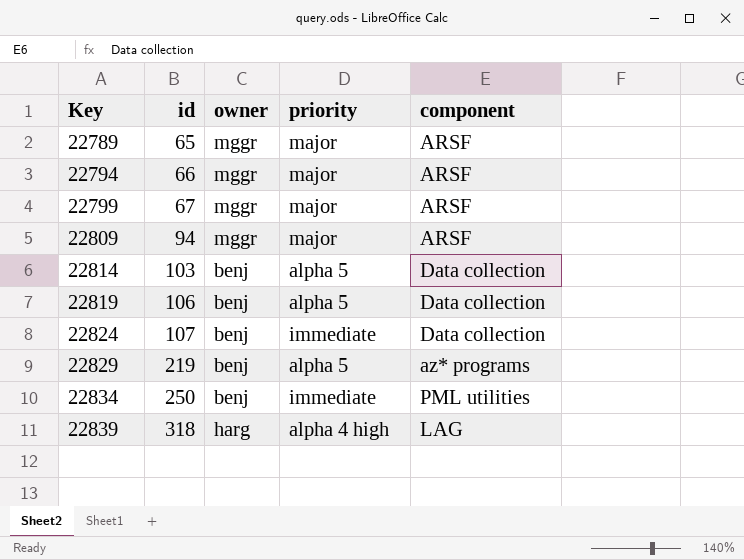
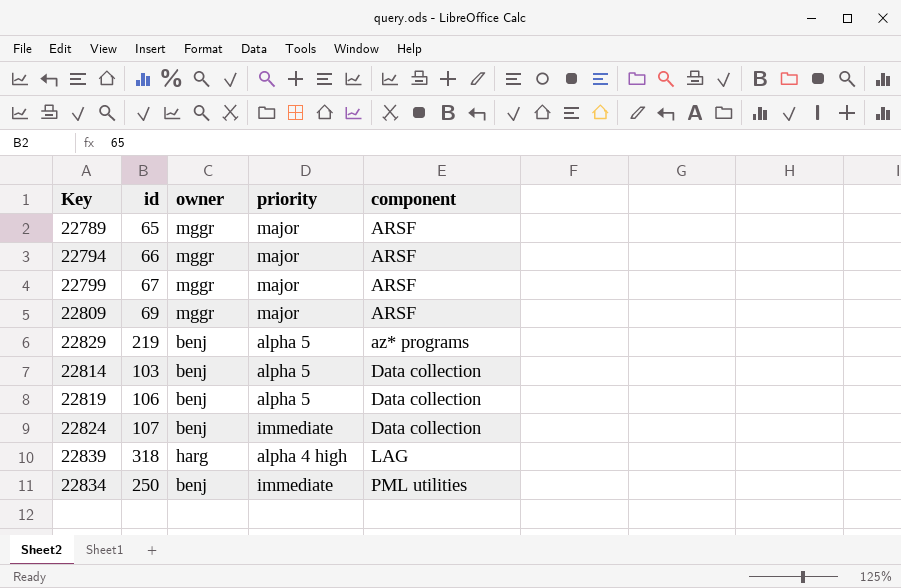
row order: Key ascending -> component ascending
22809 | id: 94 -> 69

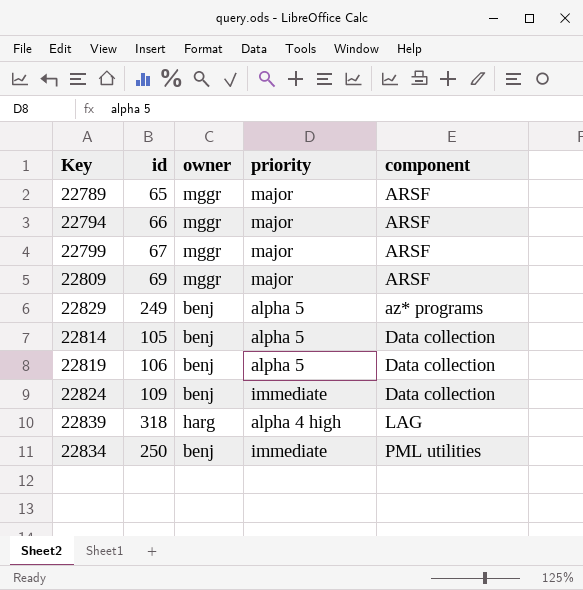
22829 | id: 219 -> 249
22814 | id: 103 -> 105
22824 | id: 107 -> 109

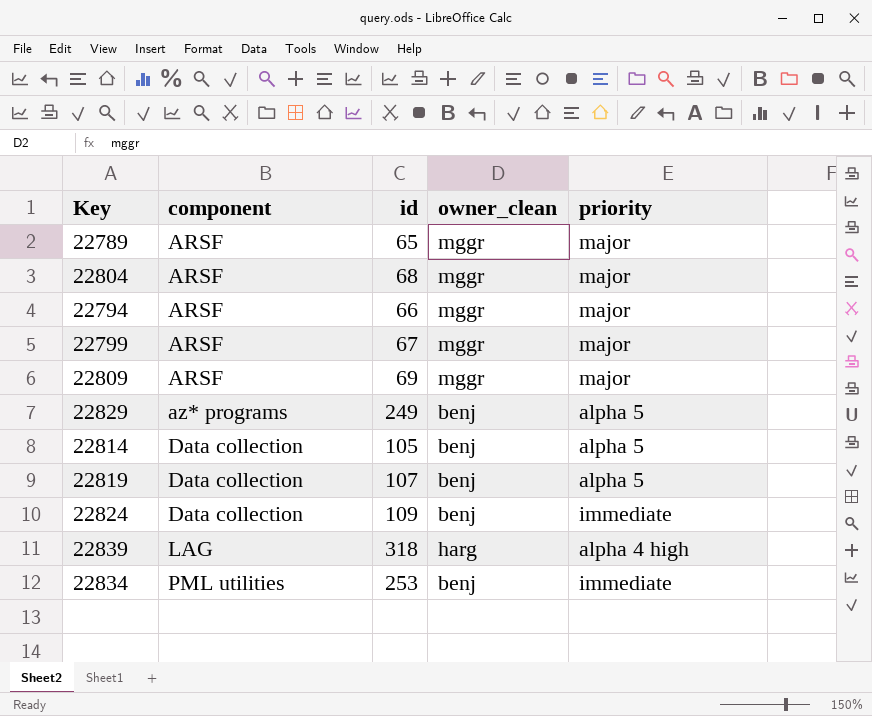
column component | position: 5 -> 2
column name: owner -> owner_clean
row 22804: none -> ARSF | 68 | mggr | major
22819 | id: 106 -> 107
22834 | id: 250 -> 253

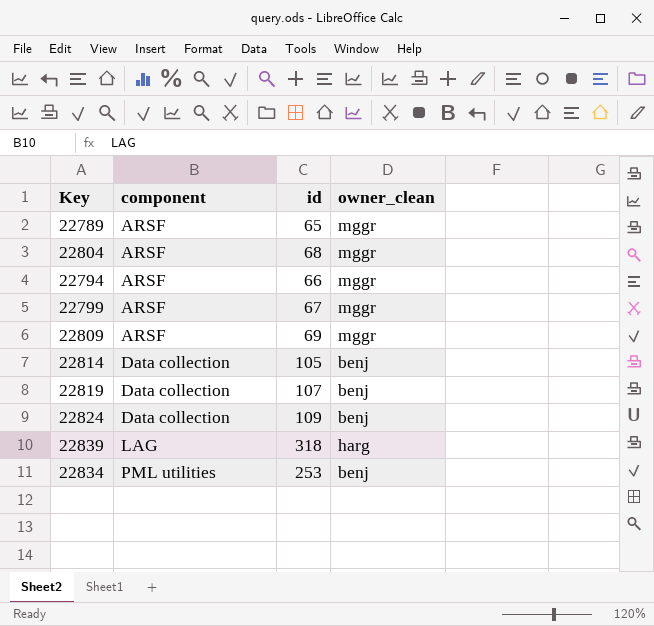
column priority | position: 5 -> none
row 22829: az* programs | 249 | benj | alpha 5 -> none

